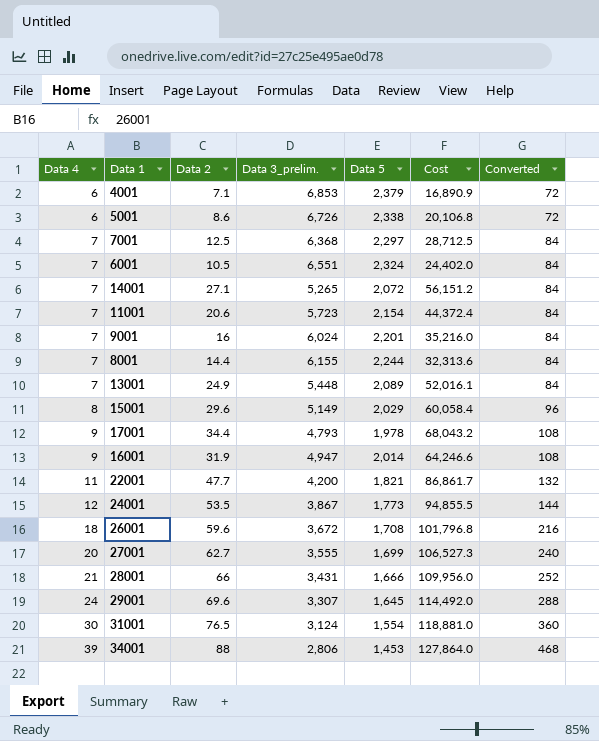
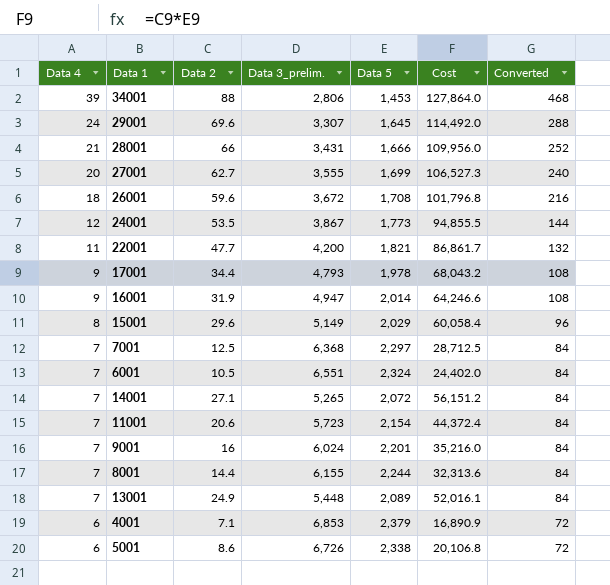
row order: Data 4 ascending -> Data 4 descending
row 31001: 30 | 76.5 | 3,124 | 1,554 | 118,881.0 | 360 -> none

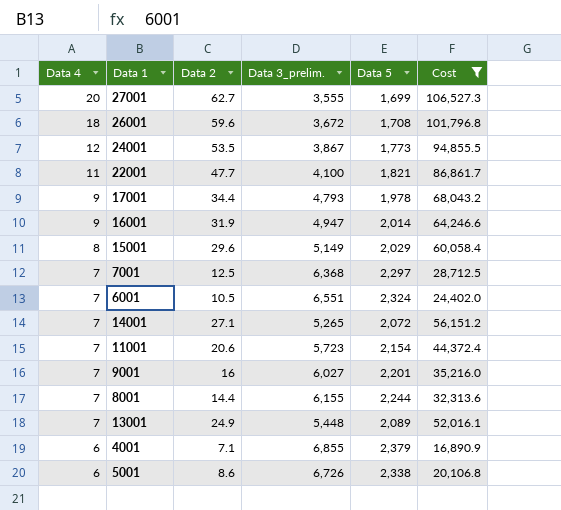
filter: none -> Cost <= 106,527.3
column Converted | formula: [Data 4] * 12 -> none
22001 | Data 3_prelim.: 4,200 -> 4,100
9001 | Data 3_prelim.: 6,024 -> 6,027
4001 | Data 3_prelim.: 6,853 -> 6,855

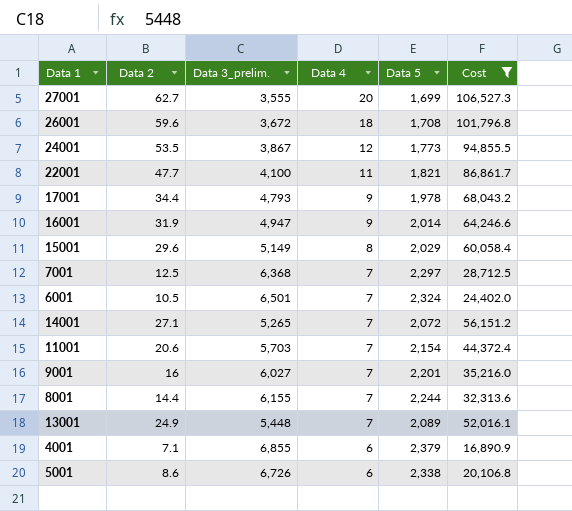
column Data 4 | position: 1 -> 4
6001 | Data 3_prelim.: 6,551 -> 6,501
11001 | Data 3_prelim.: 5,723 -> 5,703

